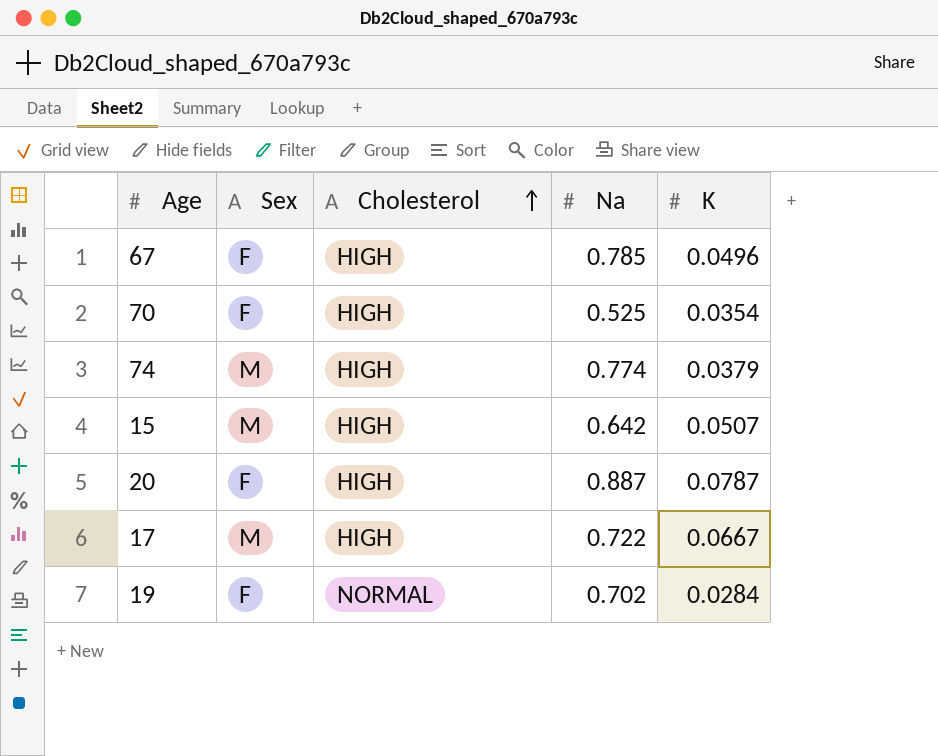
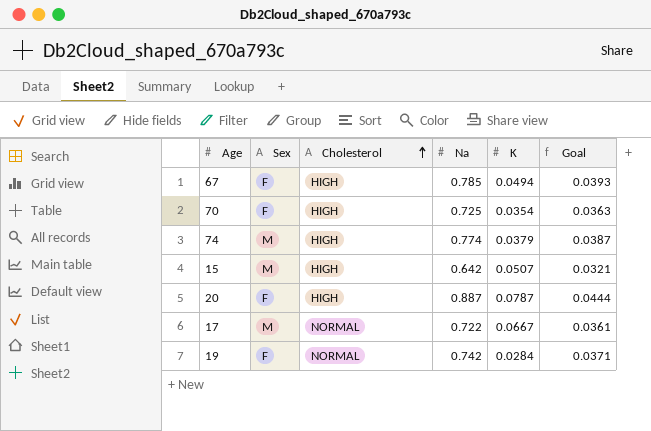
column Goal | formula: none -> [Na] * 0.05
67 | K: 0.0496 -> 0.0494
70 | Na: 0.525 -> 0.725
17 | Cholesterol: HIGH -> NORMAL
19 | Na: 0.702 -> 0.742

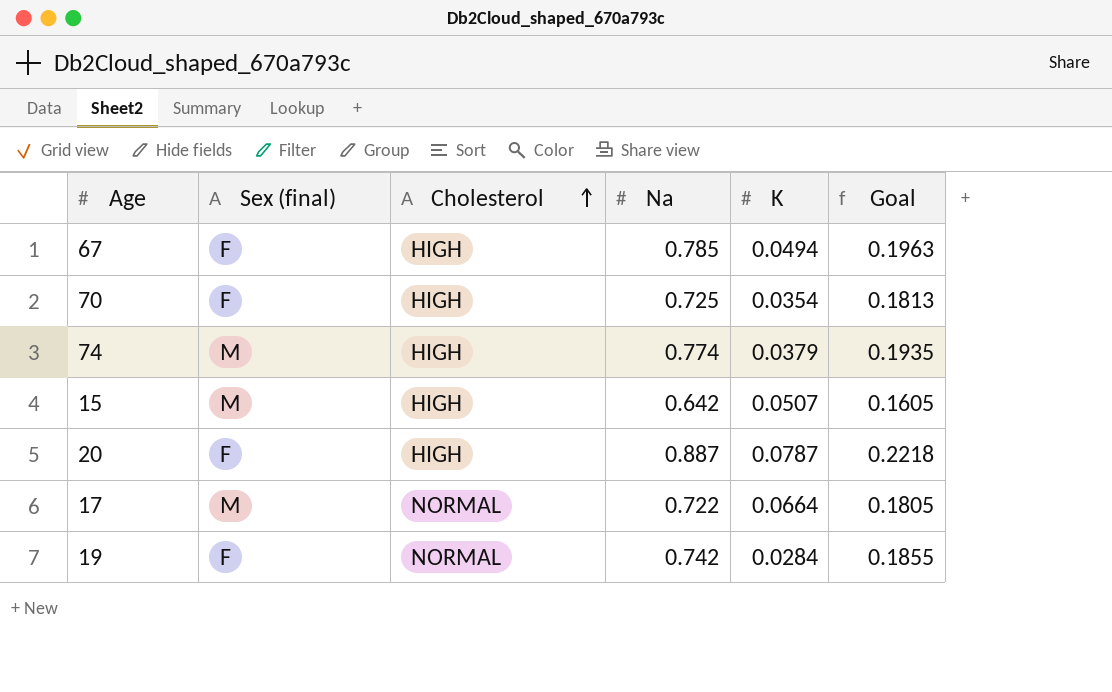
column name: Sex -> Sex (final)
column Goal | formula: [Na] * 0.05 -> [Na] * 0.25
17 | K: 0.0667 -> 0.0664

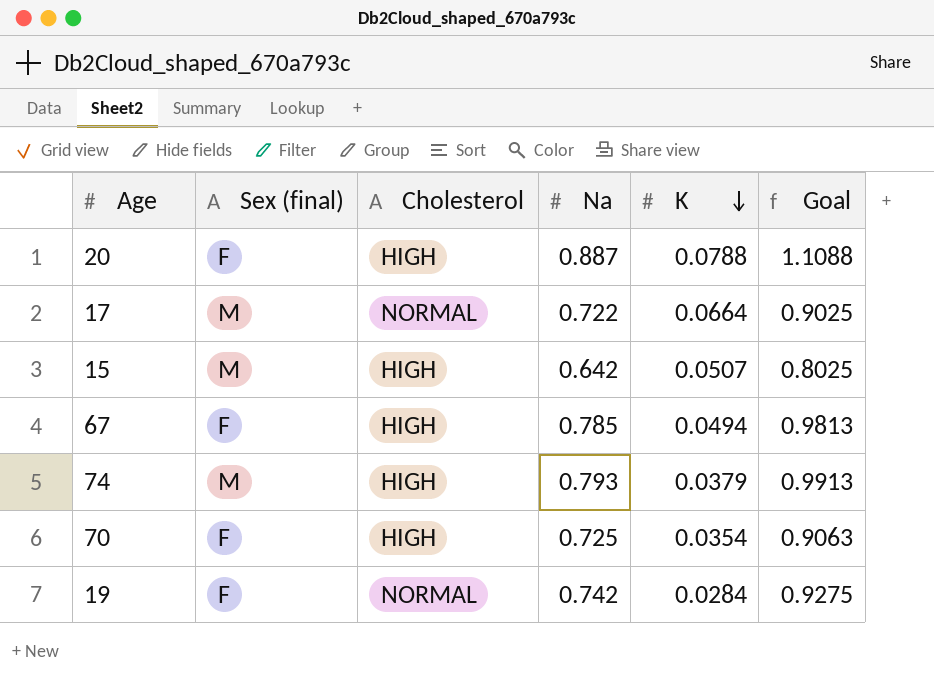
row order: Cholesterol ascending -> K descending
column Goal | formula: [Na] * 0.25 -> [Na] * 1.25
20 | K: 0.0787 -> 0.0788
74 | Na: 0.774 -> 0.793

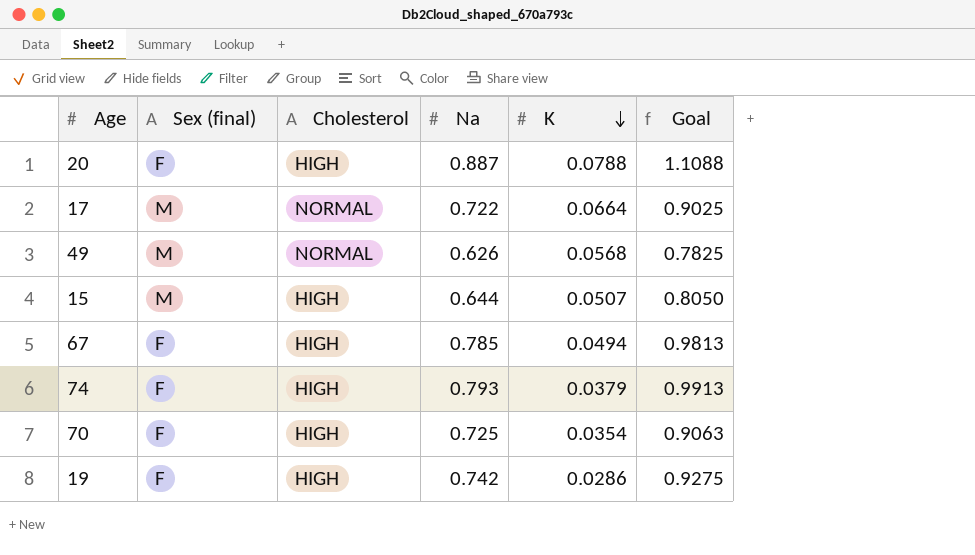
row 49: none -> M | NORMAL | 0.626 | 0.0568 | 0.7825
15 | Na: 0.642 -> 0.644
15 | Goal: 0.8025 -> 0.8050
74 | Sex (final): M -> F
19 | Cholesterol: NORMAL -> HIGH
19 | K: 0.0284 -> 0.0286

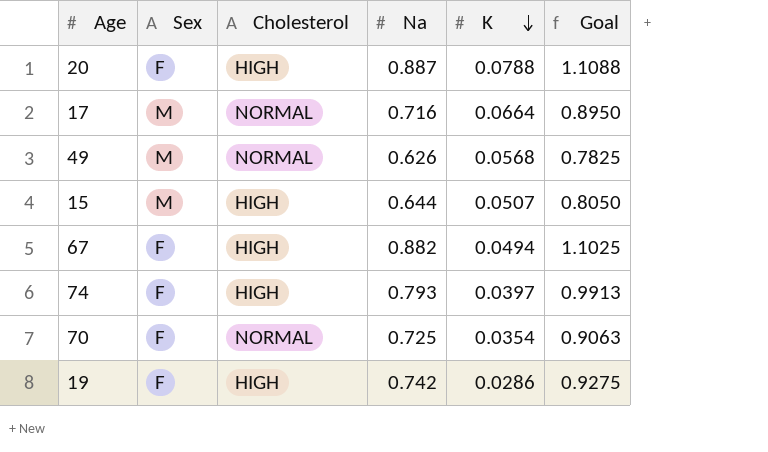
column name: Sex (final) -> Sex
17 | Na: 0.722 -> 0.716
17 | Goal: 0.9025 -> 0.8950
67 | Na: 0.785 -> 0.882
67 | Goal: 0.9813 -> 1.1025
74 | K: 0.0379 -> 0.0397
70 | Cholesterol: HIGH -> NORMAL

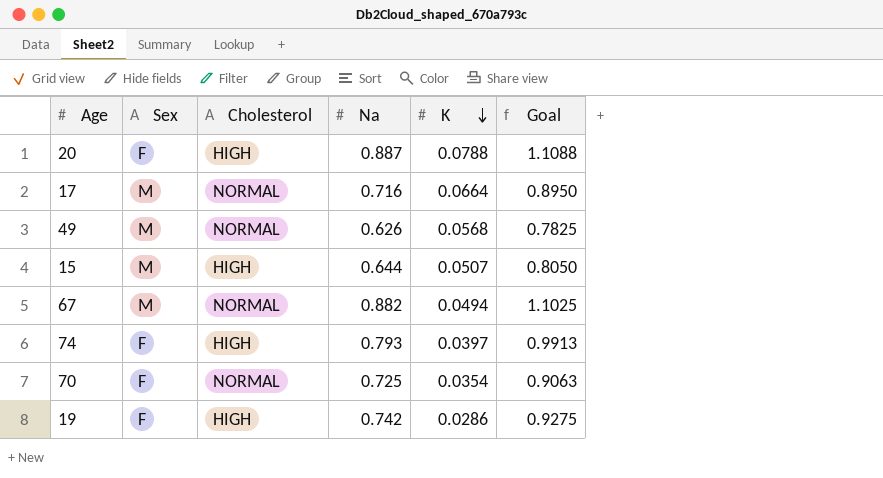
67 | Sex: F -> M
67 | Cholesterol: HIGH -> NORMAL

